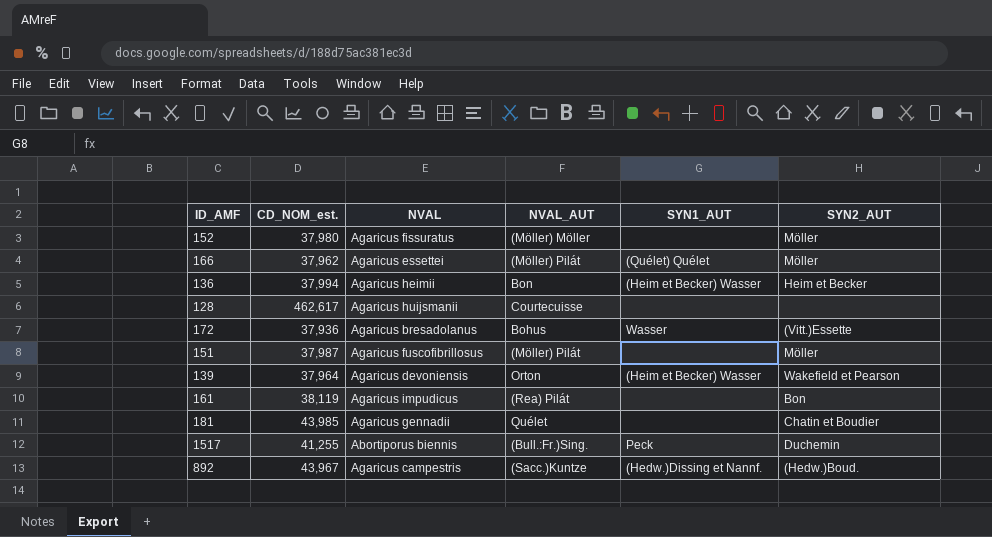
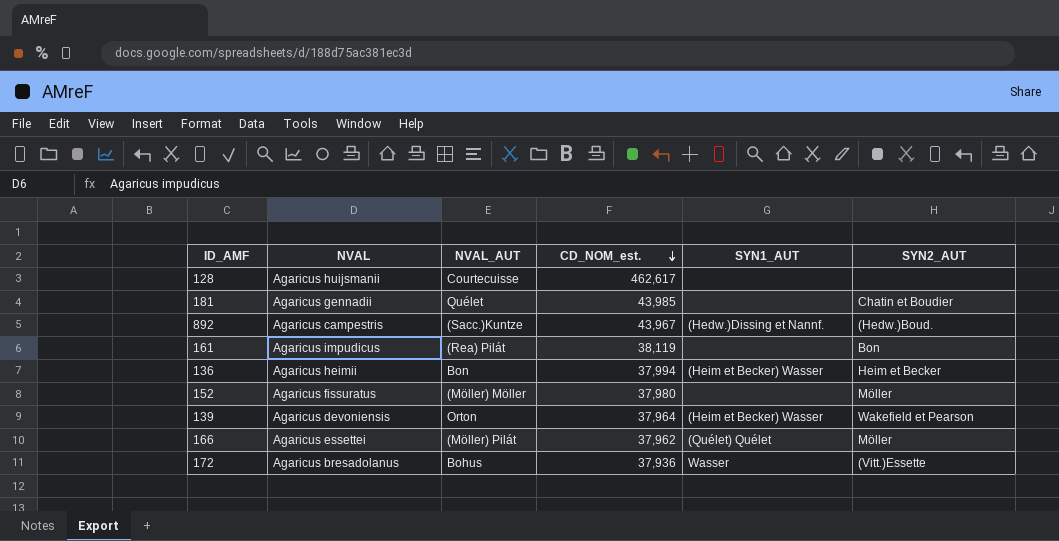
row order: none -> CD_NOM_est. descending
column CD_NOM_est. | position: 2 -> 4
row 151: 37,987 | Agaricus fuscofibrillosus | (Möller) Pilát | none | Möller -> none
row 1517: 41,255 | Abortiporus biennis | (Bull.:Fr.)Sing. | Peck | Duchemin -> none

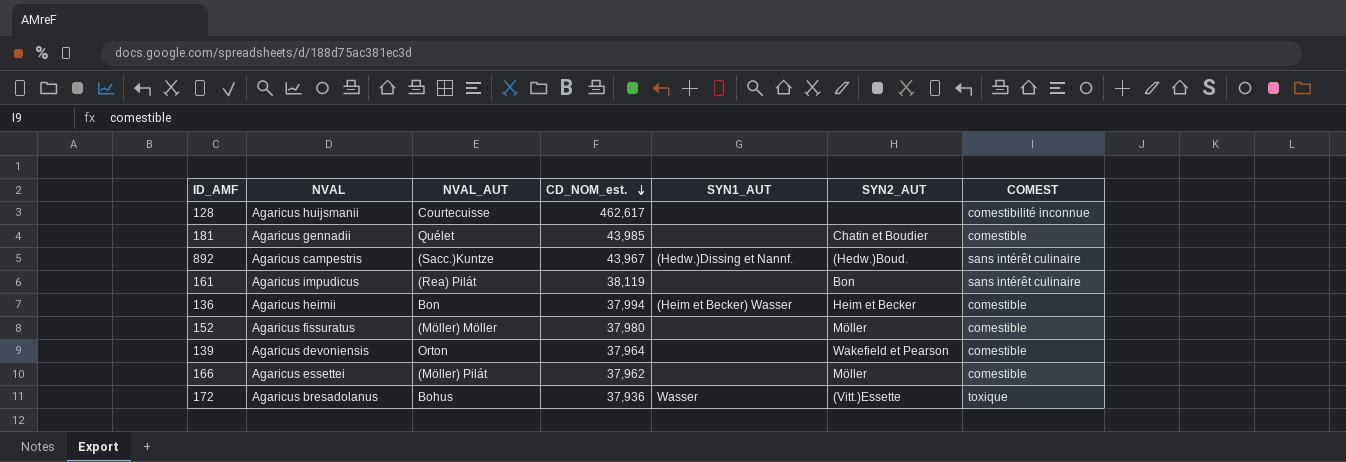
column COMEST | position: none -> 7
139 | SYN1_AUT: (Heim et Becker) Wasser -> none
166 | SYN1_AUT: (Quélet) Quélet -> none

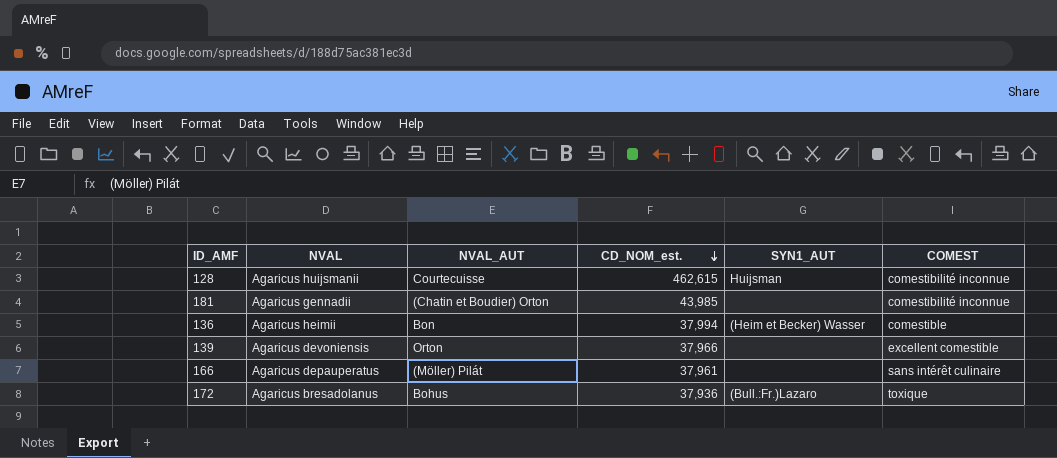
column SYN2_AUT | position: 6 -> none
row 892: Agaricus campestris | (Sacc.)Kuntze | 43,967 | (Hedw.)Dissing et Nannf. | (Hedw.)Boud. | sans intérêt culinaire -> none
row 161: Agaricus impudicus | (Rea) Pilát | 38,119 | none | Bon | sans intérêt culinaire -> none
row 152: Agaricus fissuratus | (Möller) Möller | 37,980 | none | Möller | comestible -> none
128 | CD_NOM_est.: 462,617 -> 462,615
128 | SYN1_AUT: none -> Huijsman
181 | NVAL_AUT: Quélet -> (Chatin et Boudier) Orton
181 | COMEST: comestible -> comestibilité inconnue
139 | CD_NOM_est.: 37,964 -> 37,966
139 | COMEST: comestible -> excellent comestible
166 | NVAL: Agaricus essettei -> Agaricus depauperatus
166 | CD_NOM_est.: 37,962 -> 37,961
166 | COMEST: comestible -> sans intérêt culinaire
172 | SYN1_AUT: Wasser -> (Bull.:Fr.)Lazaro

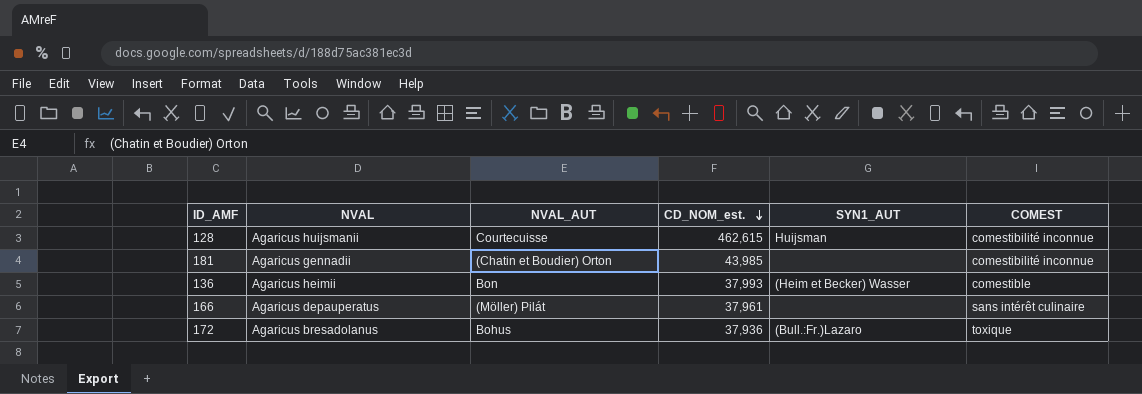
row 139: Agaricus devoniensis | Orton | 37,966 | none | excellent comestible -> none
136 | CD_NOM_est.: 37,994 -> 37,993

